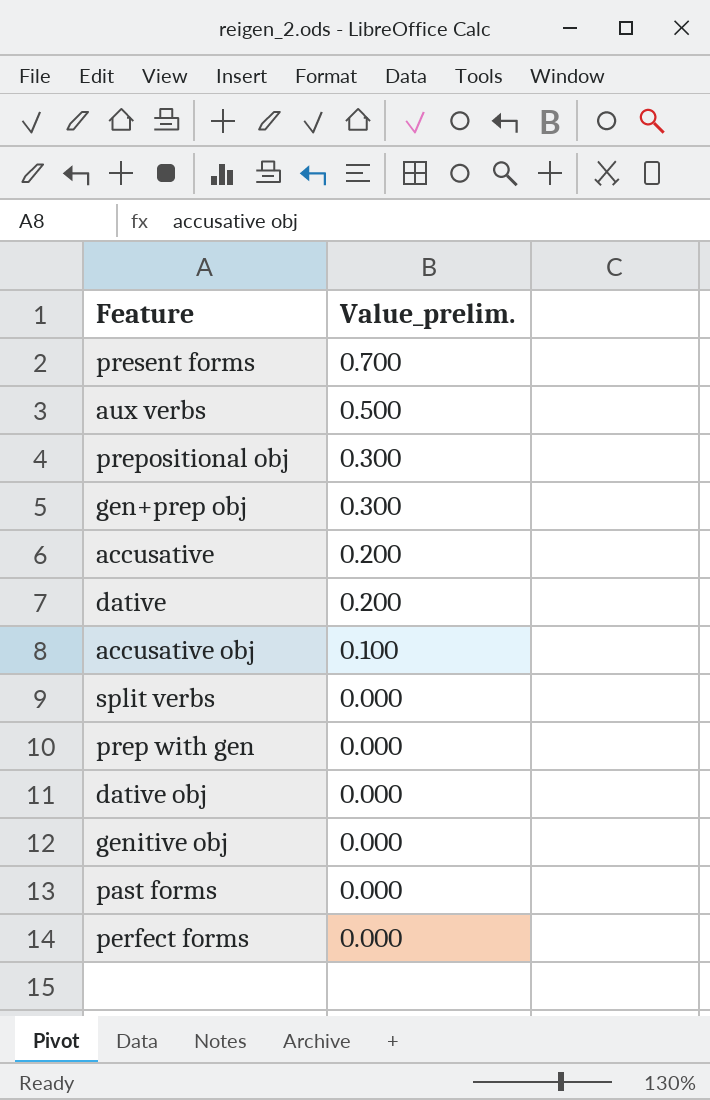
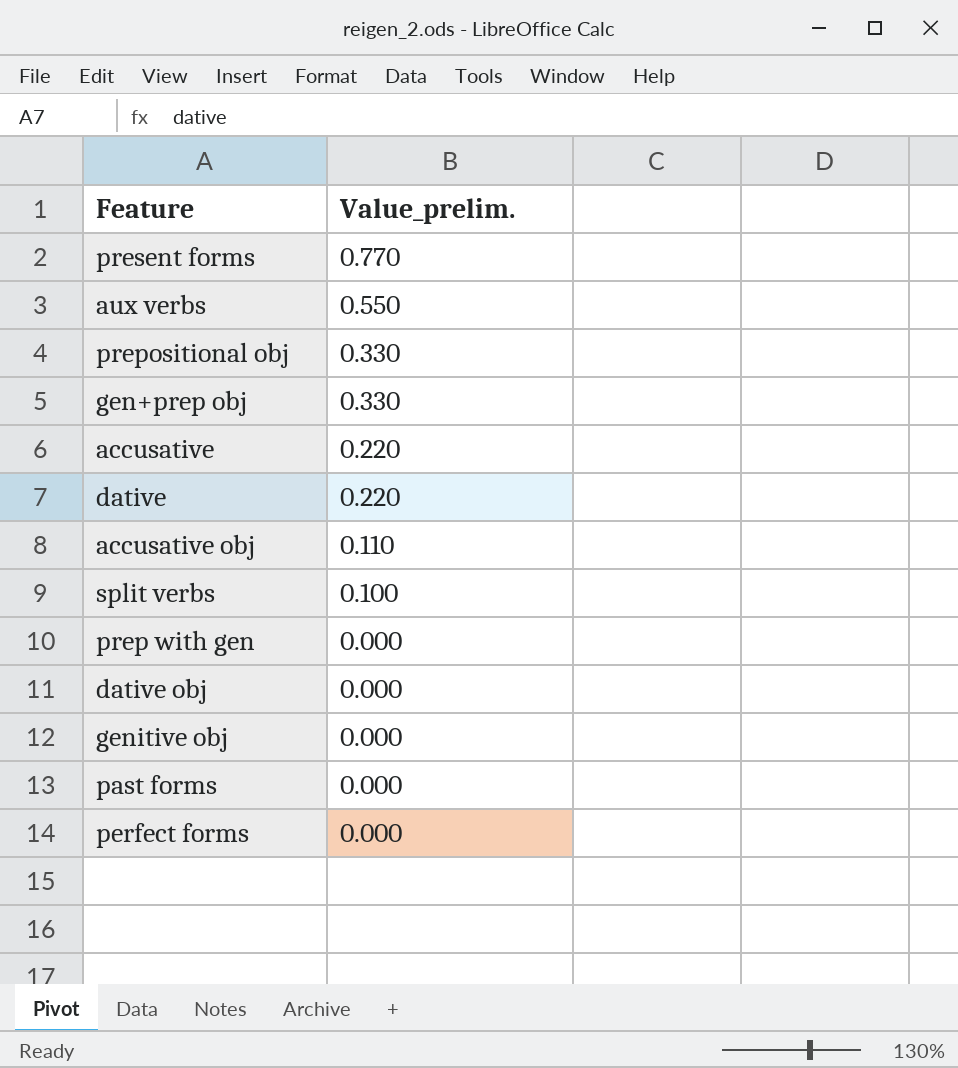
present forms | Value_prelim.: 0.700 -> 0.770
aux verbs | Value_prelim.: 0.500 -> 0.550
prepositional obj | Value_prelim.: 0.300 -> 0.330
gen+prep obj | Value_prelim.: 0.300 -> 0.330
accusative | Value_prelim.: 0.200 -> 0.220
dative | Value_prelim.: 0.200 -> 0.220
accusative obj | Value_prelim.: 0.100 -> 0.110
split verbs | Value_prelim.: 0.000 -> 0.100

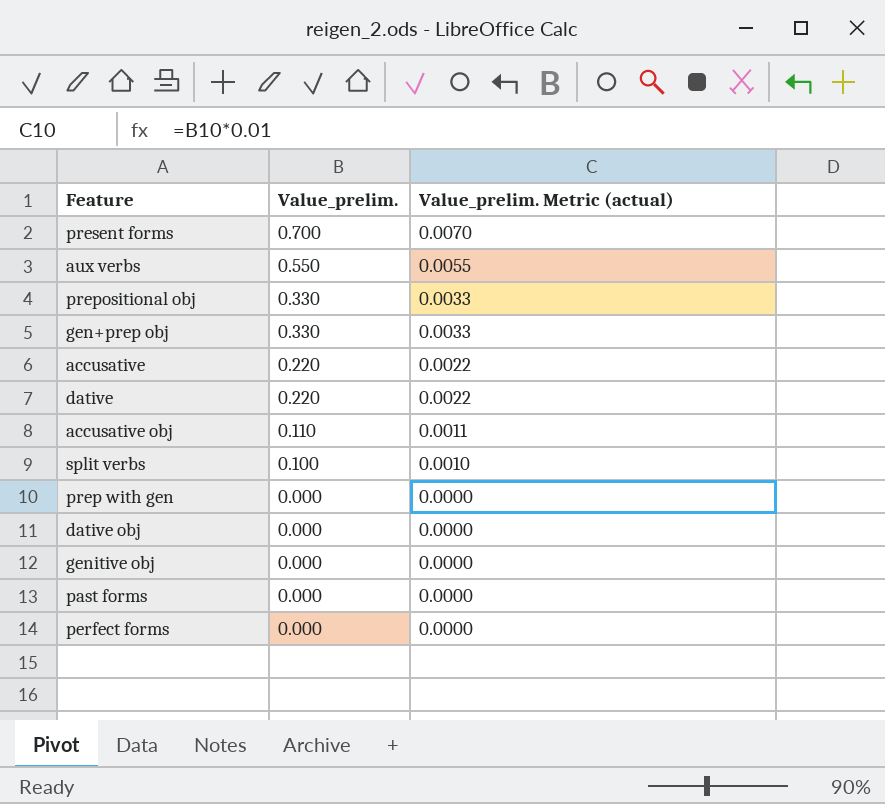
column Value_prelim. Metric (actual) | formula: none -> [Value_prelim.] * 0.01
present forms | Value_prelim.: 0.770 -> 0.700

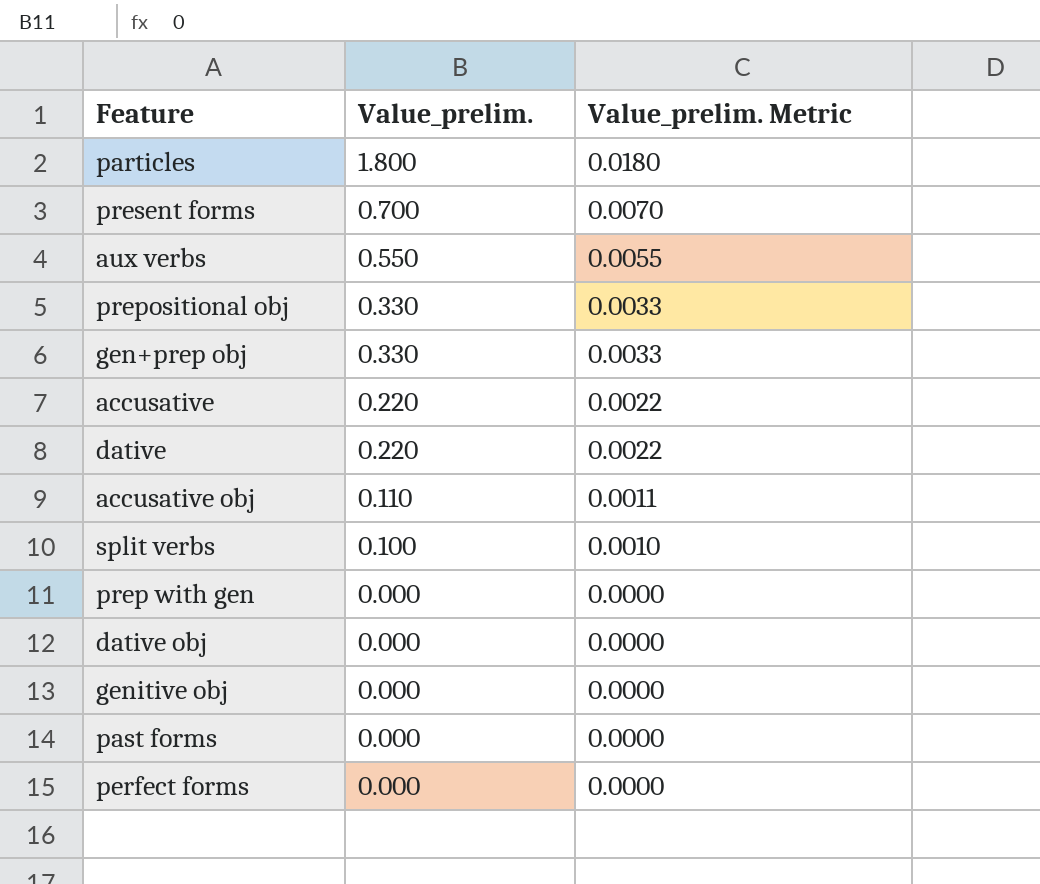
column name: Value_prelim. Metric (actual) -> Value_prelim. Metric
row particles: none -> 1.800 | 0.0180

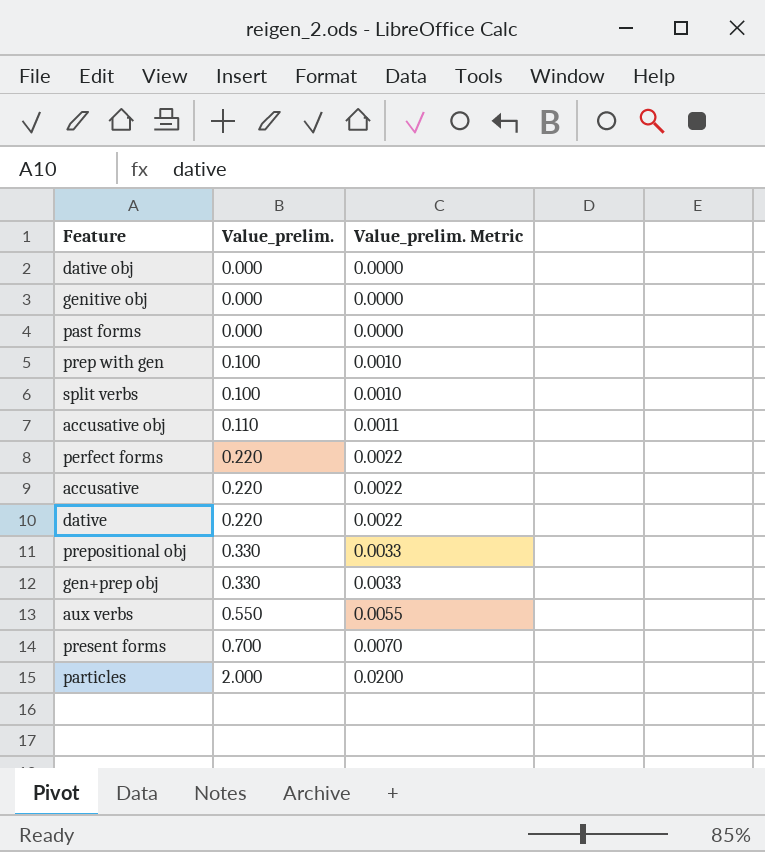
row order: Value_prelim. descending -> Value_prelim. ascending
prep with gen | Value_prelim.: 0.000 -> 0.100
prep with gen | Value_prelim. Metric: 0.0000 -> 0.0010
perfect forms | Value_prelim.: 0.000 -> 0.220
perfect forms | Value_prelim. Metric: 0.0000 -> 0.0022
particles | Value_prelim.: 1.800 -> 2.000
particles | Value_prelim. Metric: 0.0180 -> 0.0200

